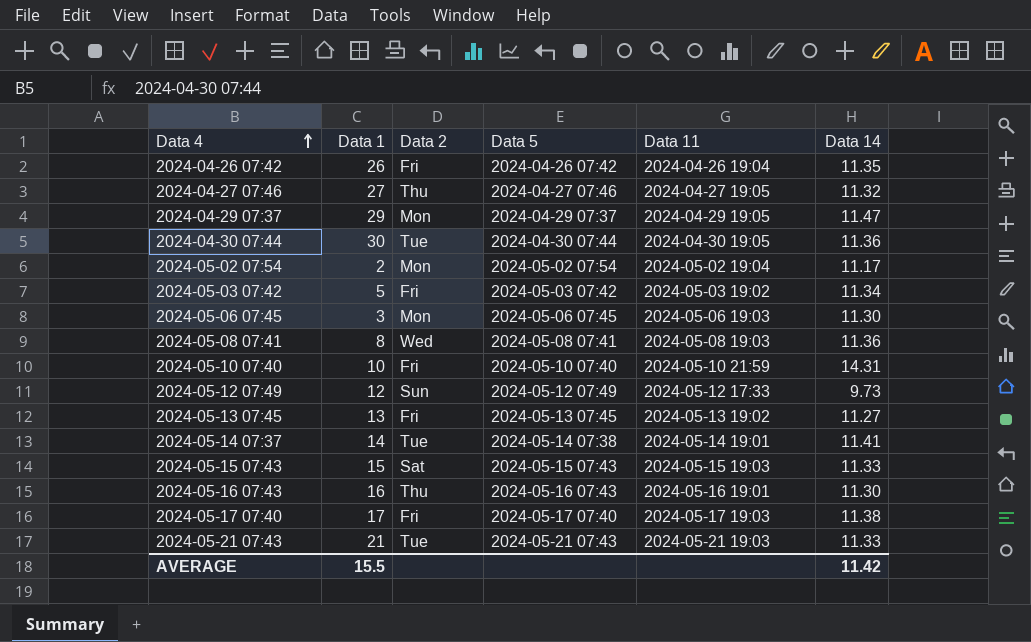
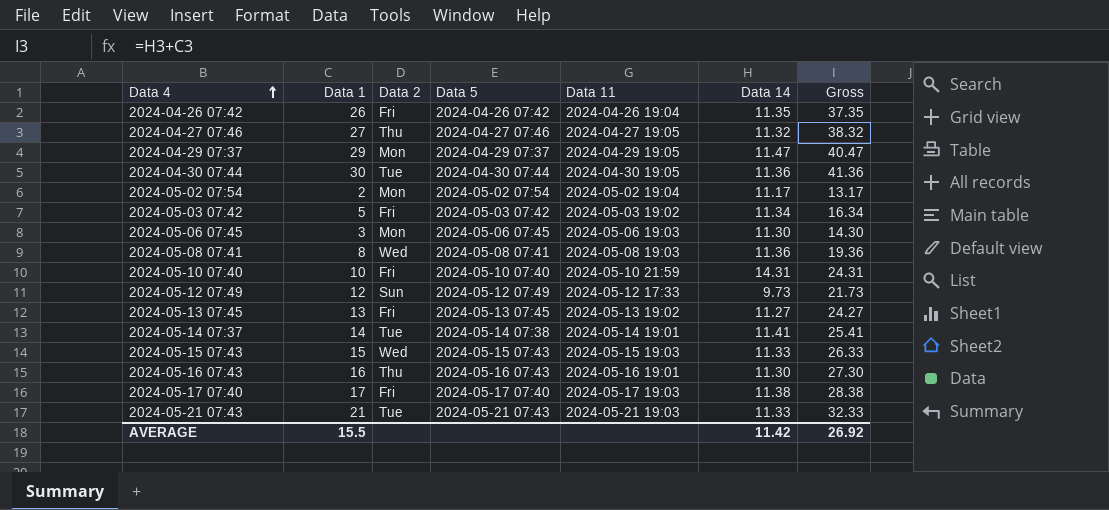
column Gross | formula: none -> [Data 1] + [Data 14]
2024-05-15 07:43 | Data 2: Sat -> Wed

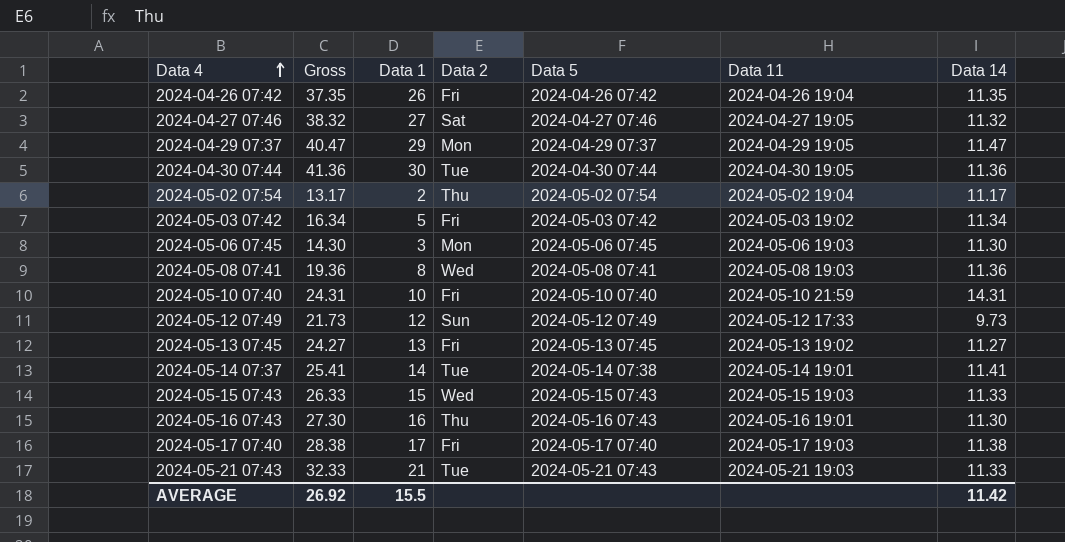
column Gross | position: 7 -> 2
2024-04-27 07:46 | Data 2: Thu -> Sat
2024-05-02 07:54 | Data 2: Mon -> Thu

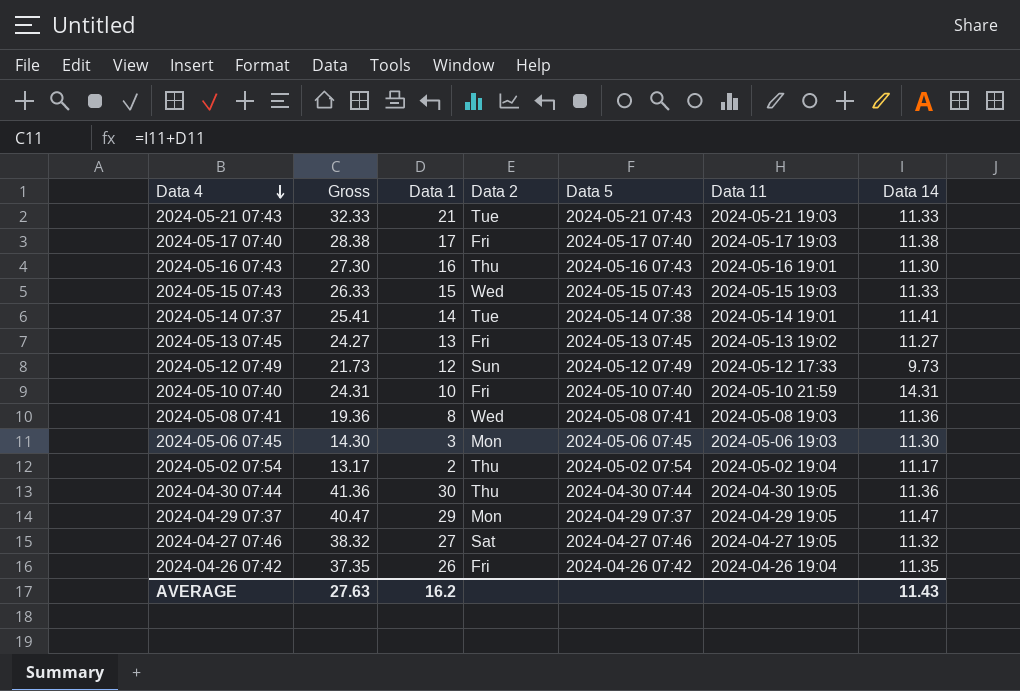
row order: Data 4 ascending -> Data 4 descending
row 2024-05-03 07:42: 16.34 | 5 | Fri | 2024-05-03 07:42 | 2024-05-03 19:02 | 11.34 -> none
2024-04-30 07:44 | Data 2: Tue -> Thu
AVERAGE | Gross: 26.92 -> 27.63
AVERAGE | Data 1: 15.5 -> 16.2
AVERAGE | Data 14: 11.42 -> 11.43

